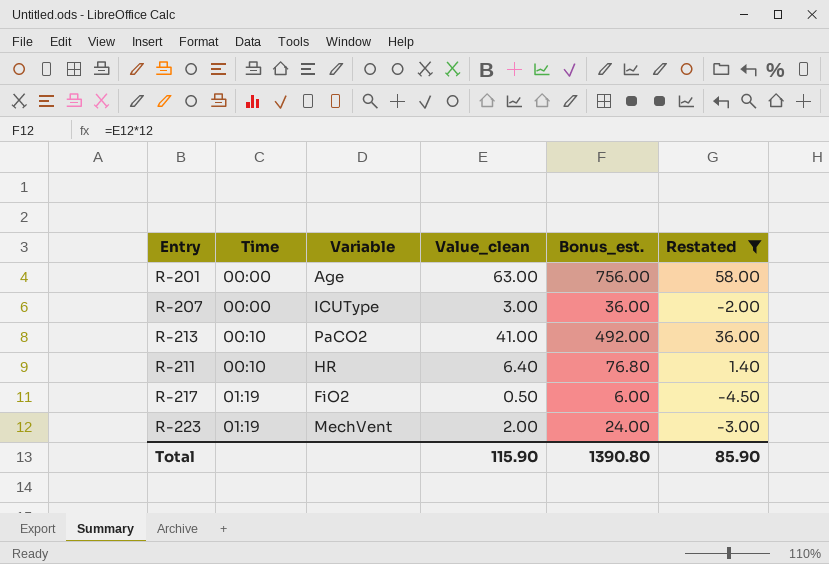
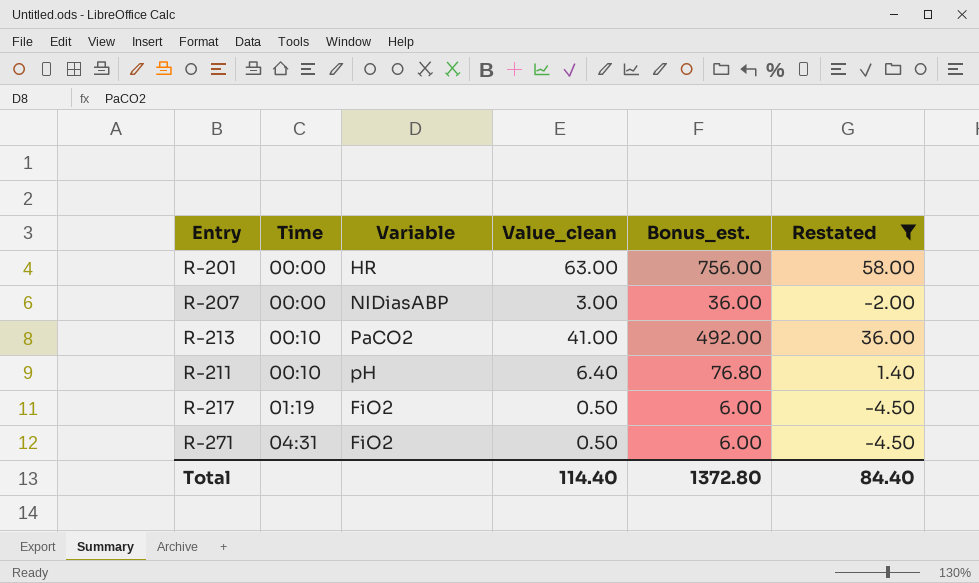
row R-223: 01:19 | MechVent | 2.00 | 24.00 | -3.00 -> none
R-201 | Variable: Age -> HR
R-207 | Variable: ICUType -> NIDiasABP
R-211 | Variable: HR -> pH
row R-271: none -> 04:31 | FiO2 | 0.50 | 6.00 | -4.50
Total | Value_clean: 115.90 -> 114.40
Total | Bonus_est.: 1390.80 -> 1372.80
Total | Restated: 85.90 -> 84.40

